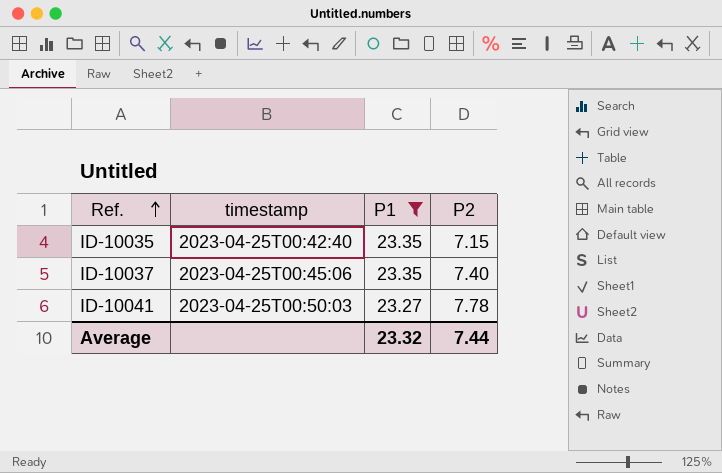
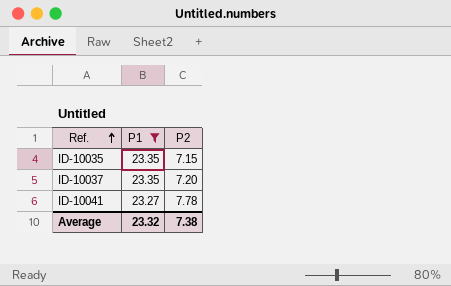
column timestamp | position: 2 -> none
ID-10037 | P2: 7.40 -> 7.20
Average | P2: 7.44 -> 7.38

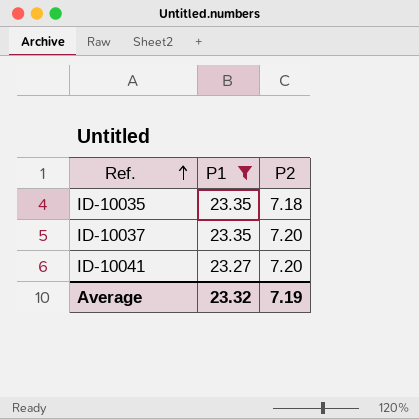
ID-10035 | P2: 7.15 -> 7.18
ID-10041 | P2: 7.78 -> 7.20
Average | P2: 7.38 -> 7.19

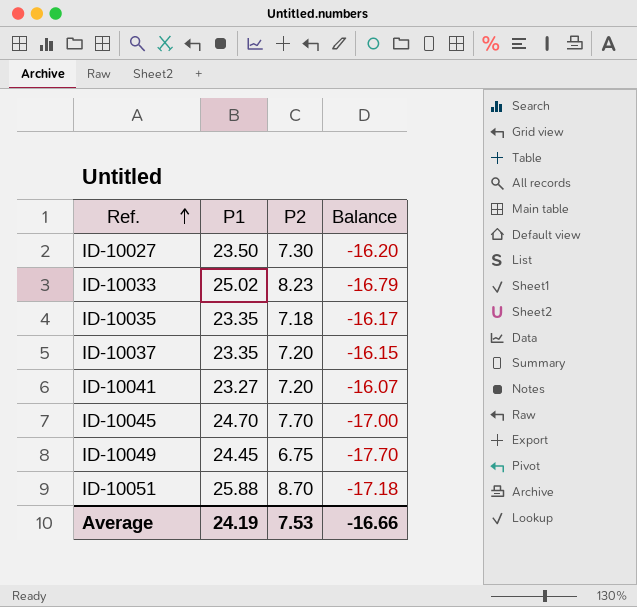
filter: P1 <= 23.35 -> none
column Balance | formula: none -> [P2] - [P1]
Average | P1: 23.32 -> 24.19
Average | P2: 7.19 -> 7.53

